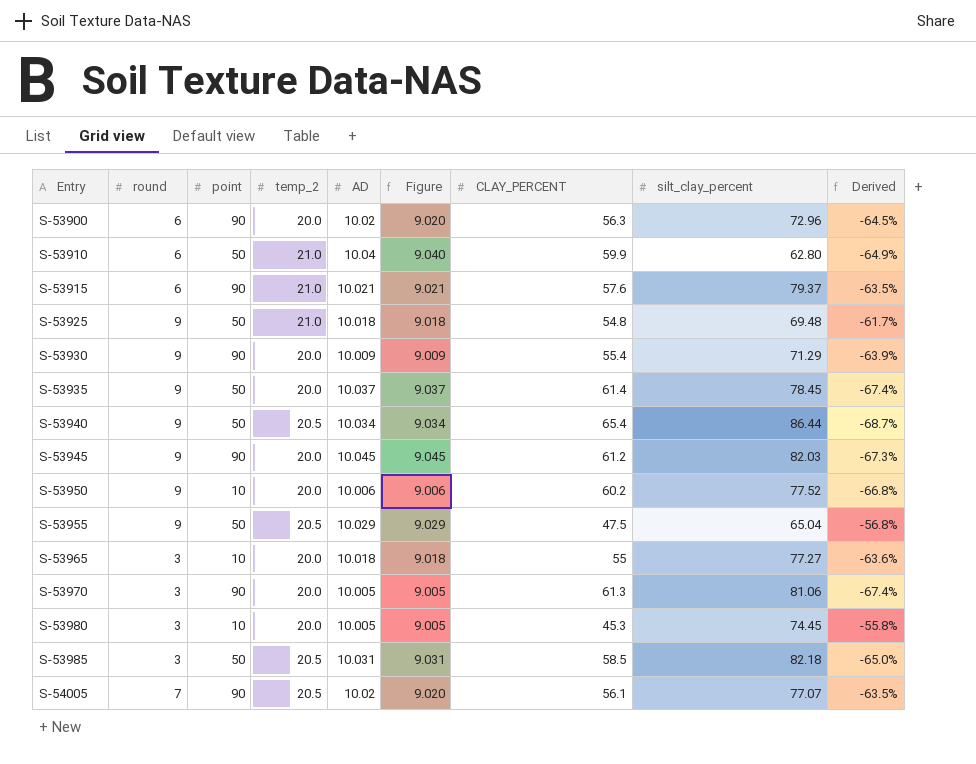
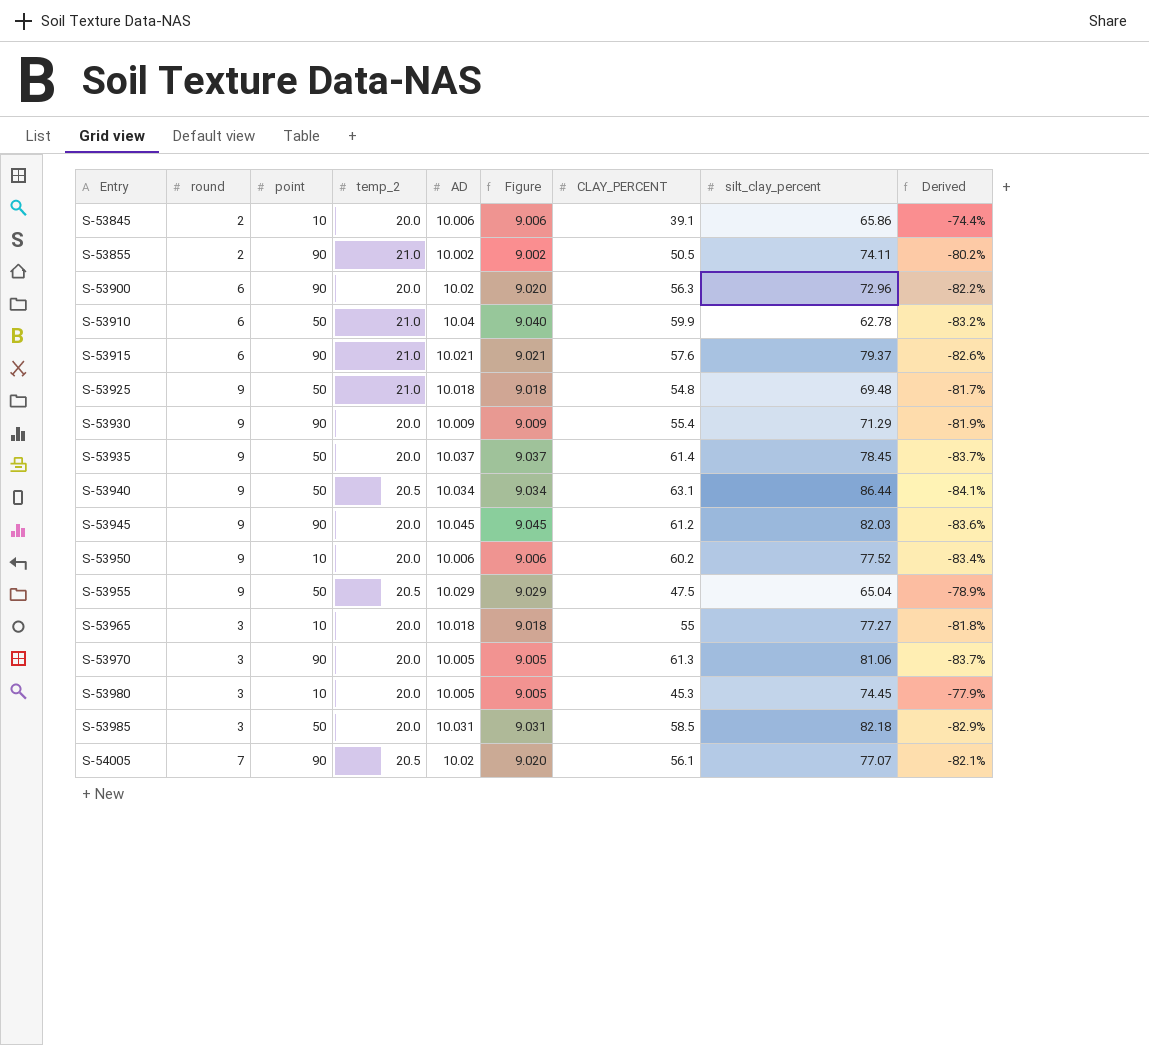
column Derived | formula: ([temp_2] - [CLAY_PERCENT]) / [CLAY_PERCENT] -> ([AD] - [CLAY_PERCENT]) / [CLAY_PERCENT]
row S-53845: none -> 2 | 10 | 20.0 | 10.006 | 9.006 | 39.1 | 65.86 | -74.4%
row S-53855: none -> 2 | 90 | 21.0 | 10.002 | 9.002 | 50.5 | 74.11 | -80.2%
S-53910 | silt_clay_percent: 62.80 -> 62.78
S-53940 | CLAY_PERCENT: 65.4 -> 63.1
S-53985 | temp_2: 20.5 -> 20.0

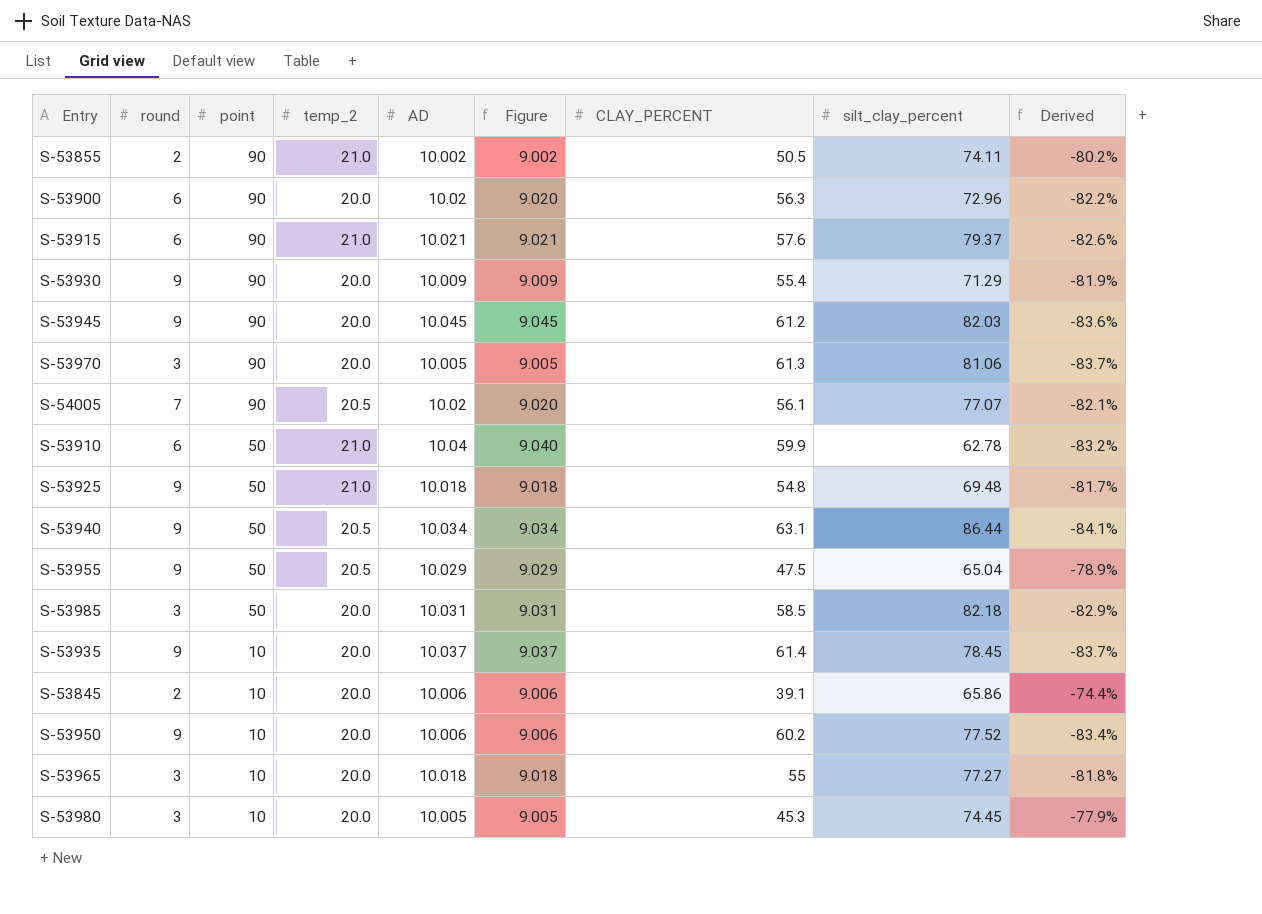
row order: Entry ascending -> point descending
S-53935 | point: 50 -> 10

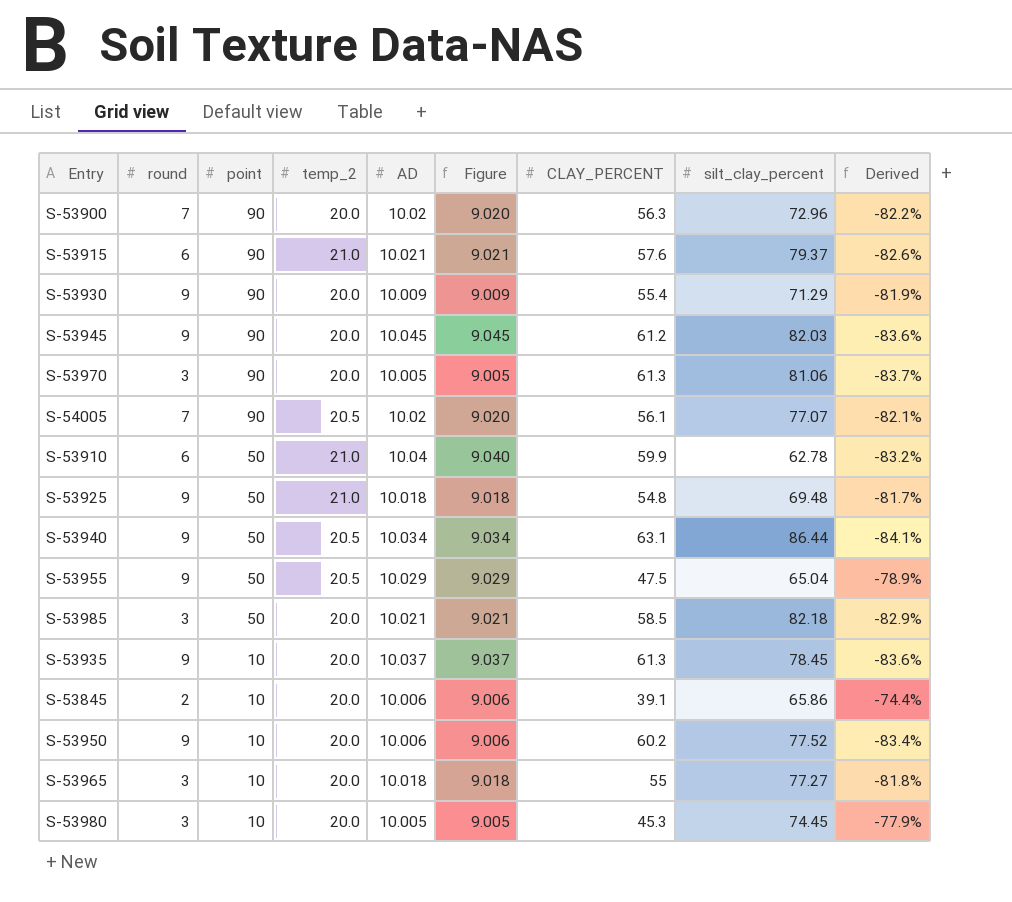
row S-53855: 2 | 90 | 21.0 | 10.002 | 9.002 | 50.5 | 74.11 | -80.2% -> none
S-53900 | round: 6 -> 7
S-53985 | AD: 10.031 -> 10.021
S-53985 | Figure: 9.031 -> 9.021
S-53935 | CLAY_PERCENT: 61.4 -> 61.3
S-53935 | Derived: -83.7% -> -83.6%

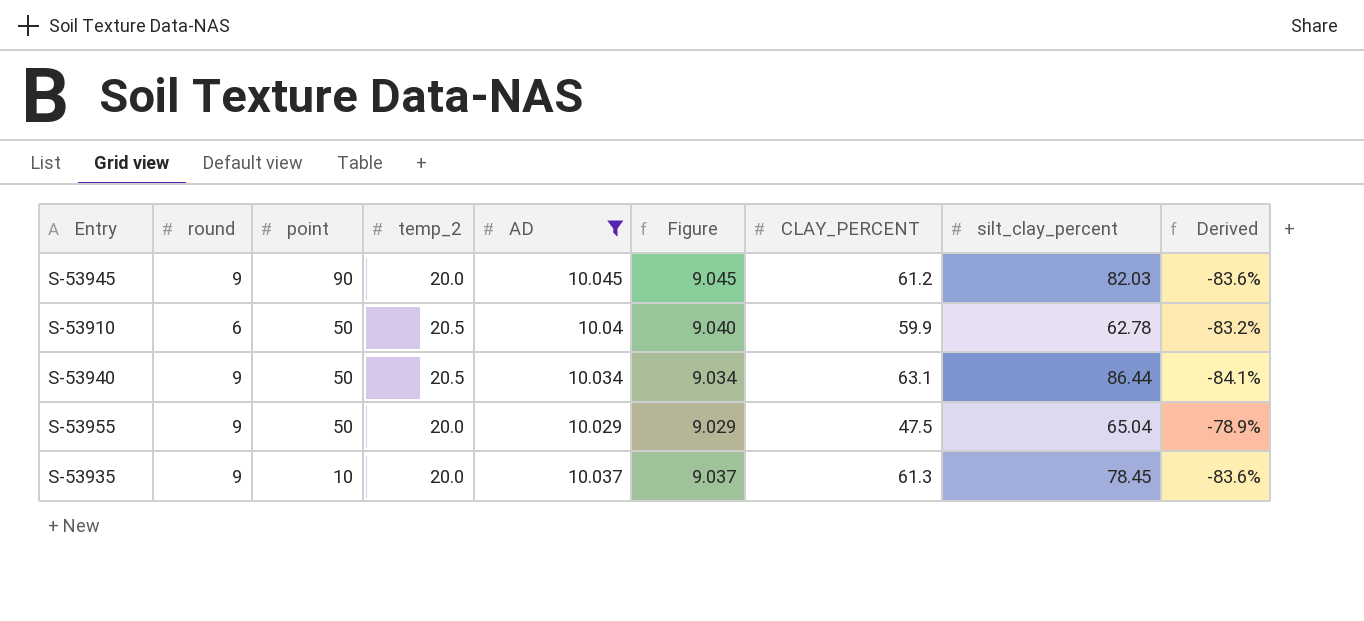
filter: none -> AD >= 10.029
S-53910 | temp_2: 21.0 -> 20.5
S-53955 | temp_2: 20.5 -> 20.0

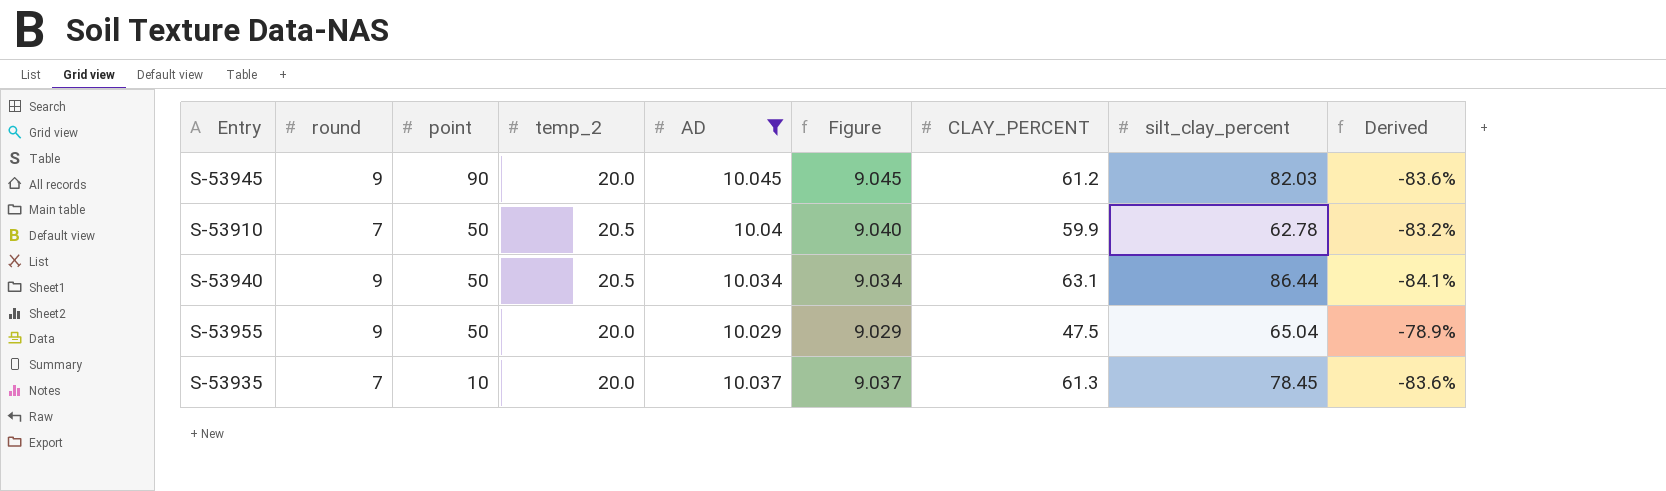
S-53910 | round: 6 -> 7
S-53935 | round: 9 -> 7

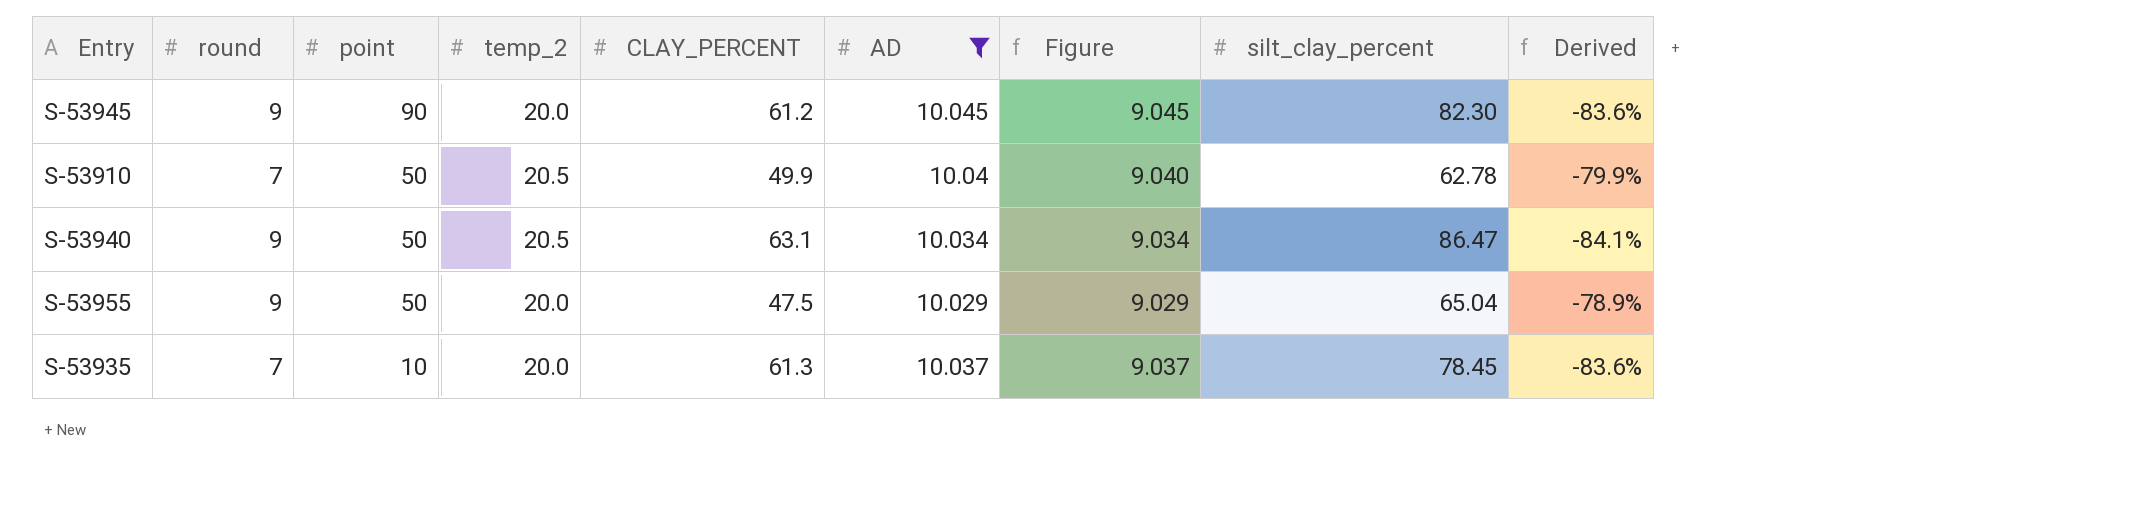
column CLAY_PERCENT | position: 7 -> 5
S-53945 | silt_clay_percent: 82.03 -> 82.30
S-53910 | CLAY_PERCENT: 59.9 -> 49.9
S-53910 | Derived: -83.2% -> -79.9%
S-53940 | silt_clay_percent: 86.44 -> 86.47

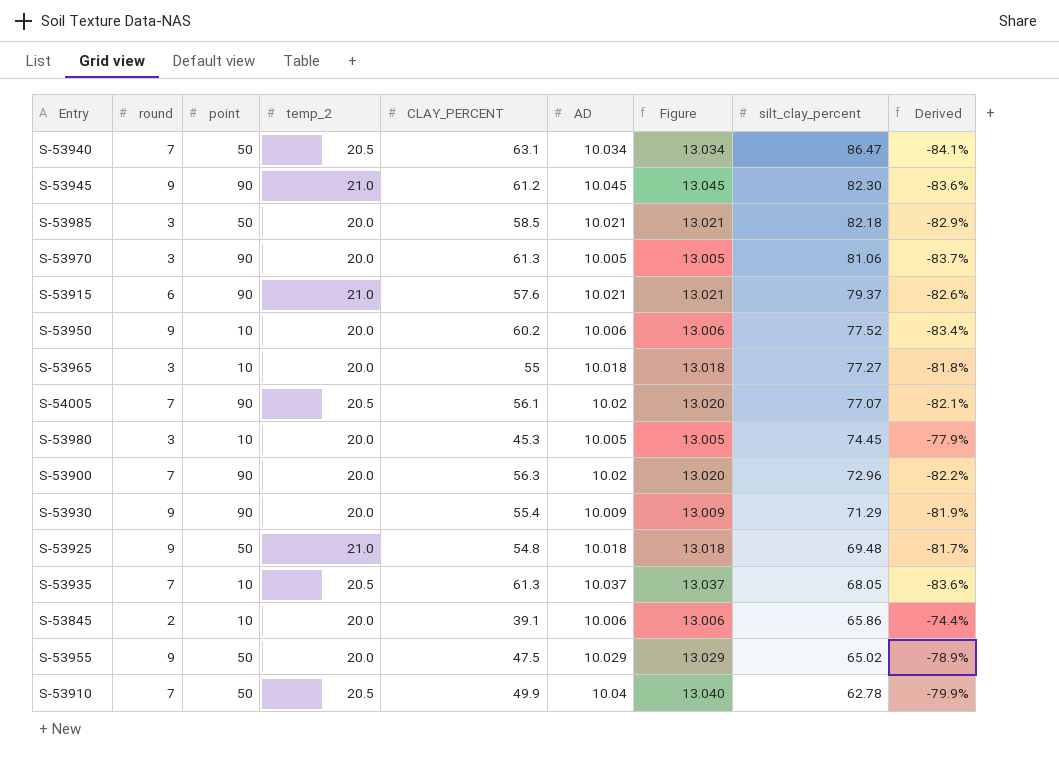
filter: AD >= 10.029 -> none
row order: point descending -> silt_clay_percent descending
column Figure | formula: [AD] - 1 -> [AD] + 3
S-53940 | round: 9 -> 7
S-53945 | temp_2: 20.0 -> 21.0
S-53935 | temp_2: 20.0 -> 20.5
S-53935 | silt_clay_percent: 78.45 -> 68.05
S-53955 | silt_clay_percent: 65.04 -> 65.02

